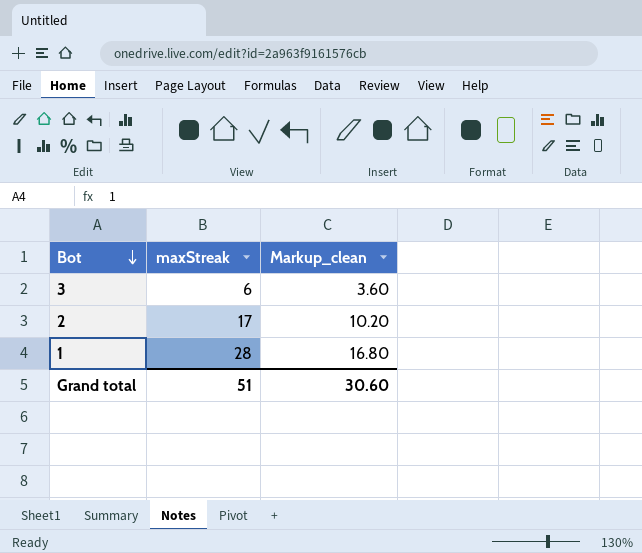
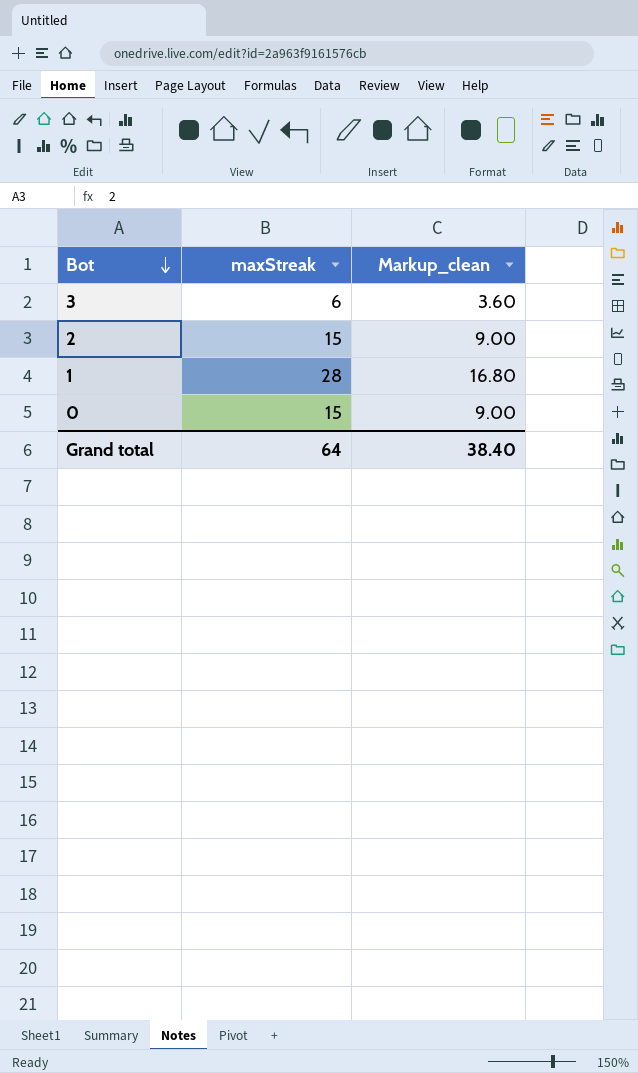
2 | maxStreak: 17 -> 15
2 | Markup_clean: 10.20 -> 9.00
row 0: none -> 15 | 9.00
Grand total | maxStreak: 51 -> 64
Grand total | Markup_clean: 30.60 -> 38.40

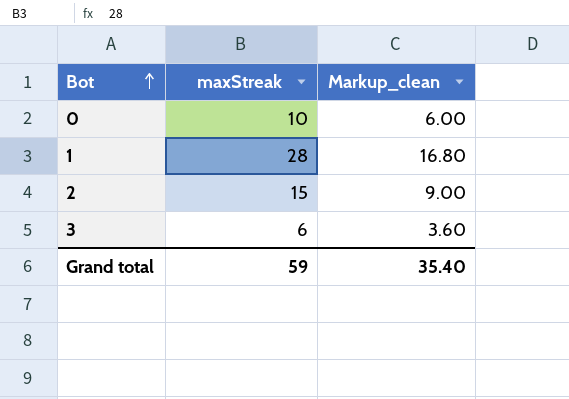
row order: Bot descending -> Bot ascending
0 | maxStreak: 15 -> 10
0 | Markup_clean: 9.00 -> 6.00
Grand total | maxStreak: 64 -> 59
Grand total | Markup_clean: 38.40 -> 35.40

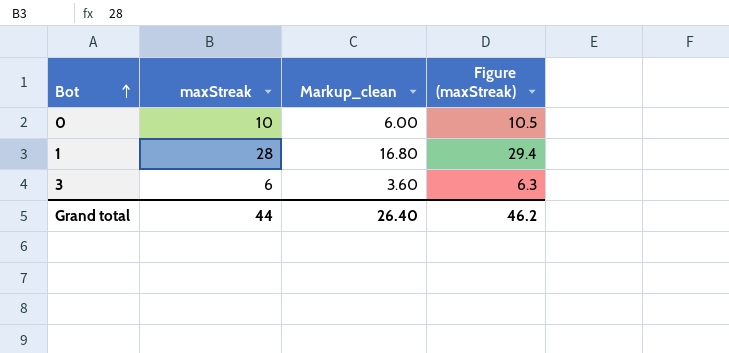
column Figure (maxStreak) | formula: none -> [maxStreak] * 1.05
row 2: 15 | 9.00 -> none
Grand total | maxStreak: 59 -> 44
Grand total | Markup_clean: 35.40 -> 26.40

